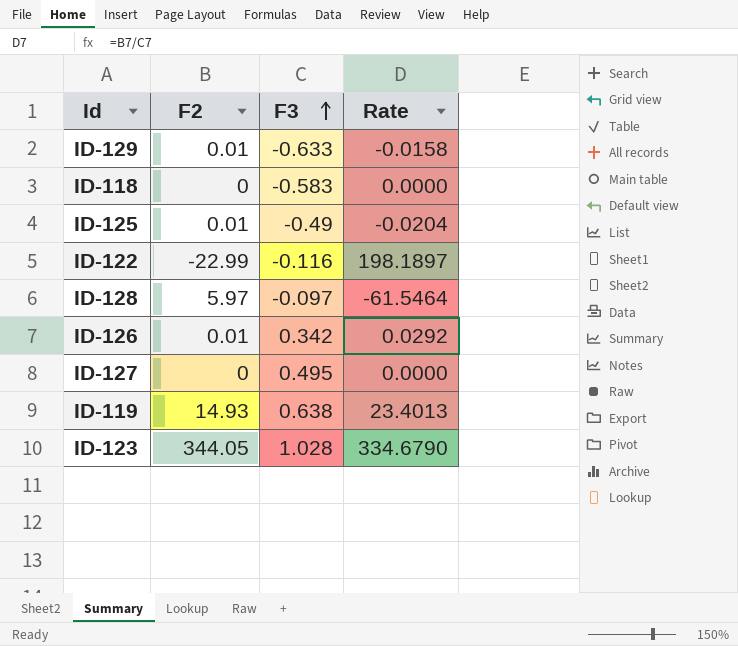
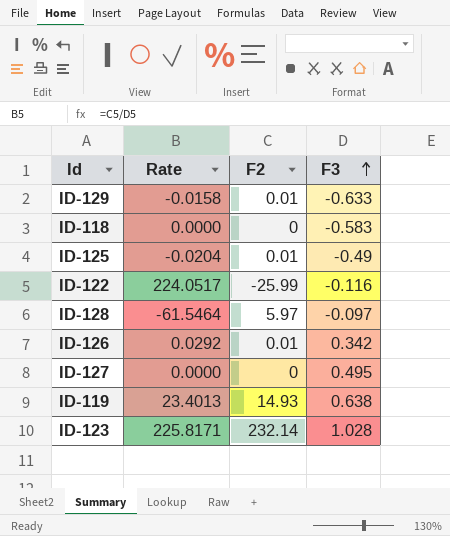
column Rate | position: 4 -> 2
ID-122 | Rate: 198.1897 -> 224.0517
ID-122 | F2: -22.99 -> -25.99
ID-123 | Rate: 334.6790 -> 225.8171
ID-123 | F2: 344.05 -> 232.14

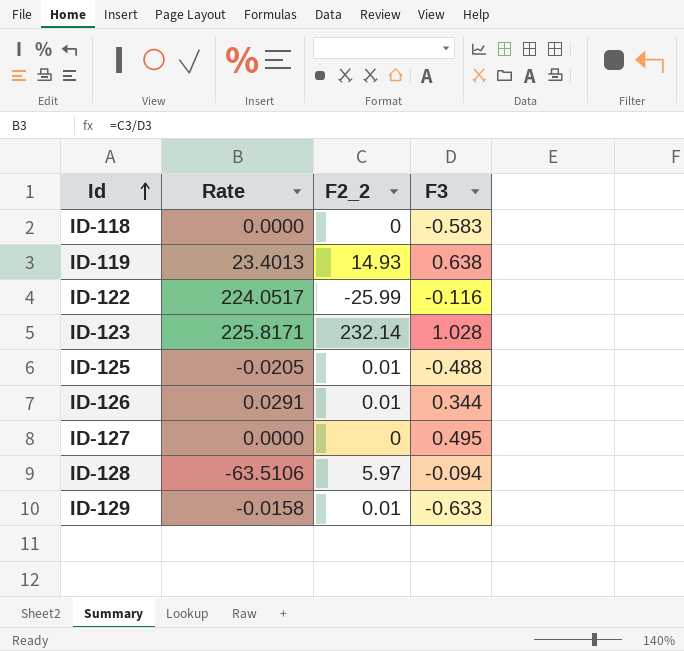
row order: F3 ascending -> Id ascending
column name: F2 -> F2_2
ID-125 | Rate: -0.0204 -> -0.0205
ID-125 | F3: -0.49 -> -0.488
ID-126 | Rate: 0.0292 -> 0.0291
ID-126 | F3: 0.342 -> 0.344
ID-128 | Rate: -61.5464 -> -63.5106
ID-128 | F3: -0.097 -> -0.094

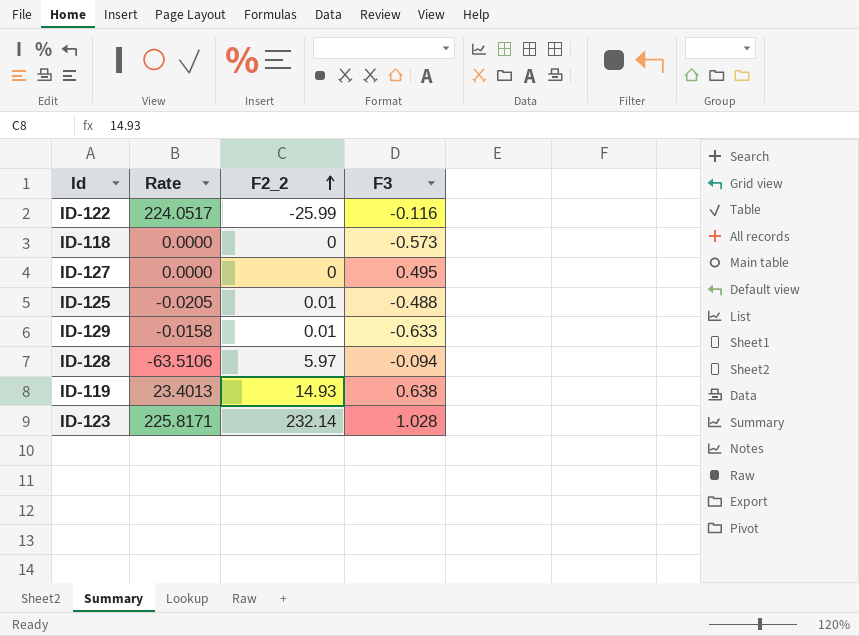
row order: Id ascending -> F2_2 ascending
row ID-126: 0.0291 | 0.01 | 0.344 -> none
ID-118 | F3: -0.583 -> -0.573

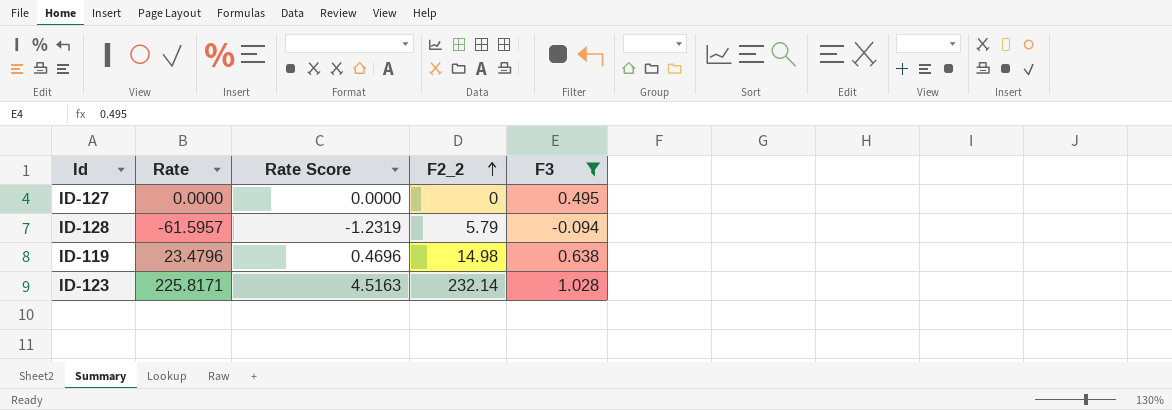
filter: none -> F3 >= -0.094
column Rate Score | formula: none -> [Rate] * 0.02
ID-128 | Rate: -63.5106 -> -61.5957
ID-128 | F2_2: 5.97 -> 5.79
ID-119 | Rate: 23.4013 -> 23.4796
ID-119 | F2_2: 14.93 -> 14.98

